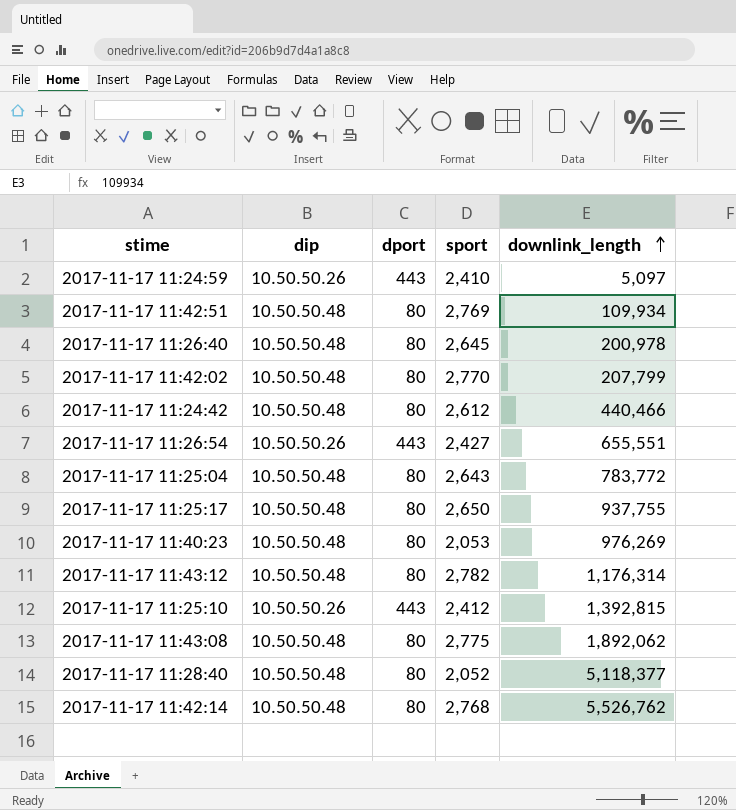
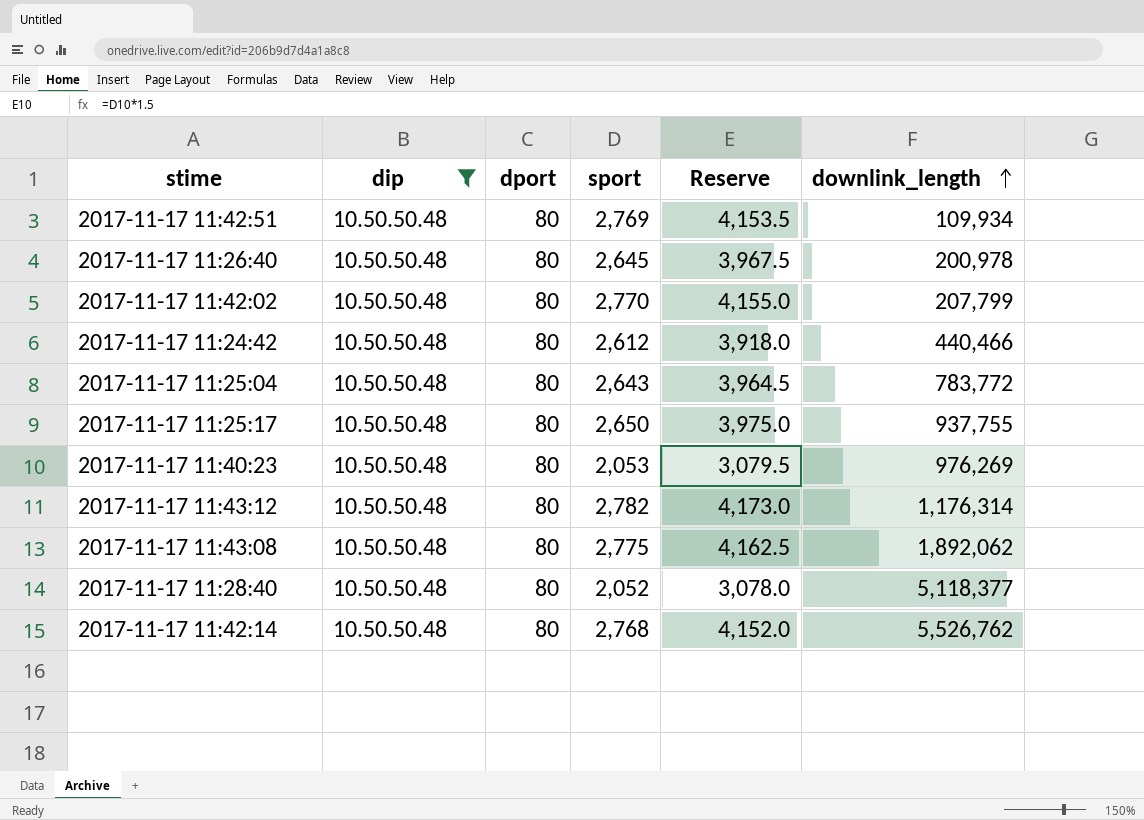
filter: none -> dip = 10.50.50.48
column Reserve | formula: none -> [sport] * 1.5

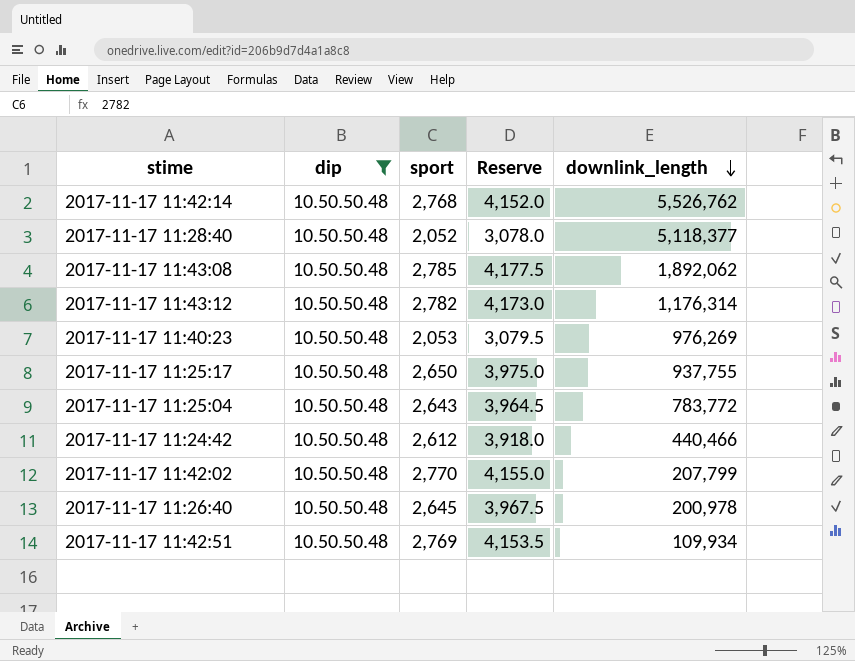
row order: downlink_length ascending -> downlink_length descending
column dport | position: 3 -> none
2017-11-17 11:43:08 | sport: 2,775 -> 2,785
2017-11-17 11:43:08 | Reserve: 4,162.5 -> 4,177.5

